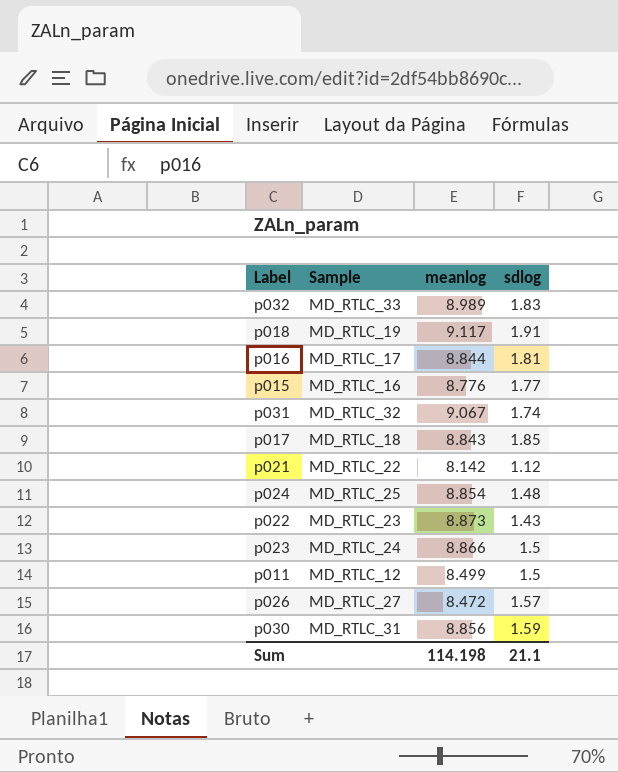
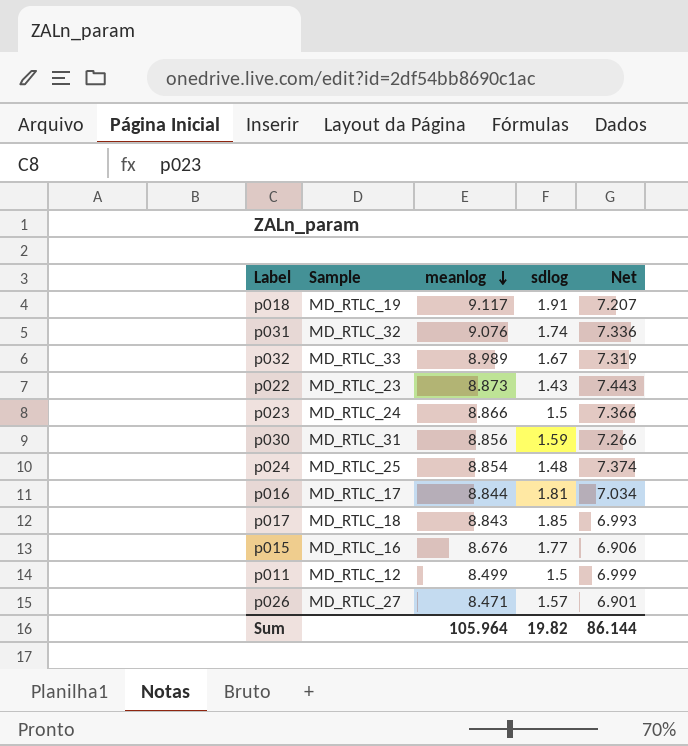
row order: none -> meanlog descending
column Net | formula: none -> [meanlog] - [sdlog]
row p021: MD_RTLC_22 | 8.142 | 1.12 -> none
p031 | meanlog: 9.067 -> 9.076
p032 | sdlog: 1.83 -> 1.67
p015 | meanlog: 8.776 -> 8.676
p026 | meanlog: 8.472 -> 8.471
Sum | meanlog: 114.198 -> 105.964
Sum | sdlog: 21.1 -> 19.82

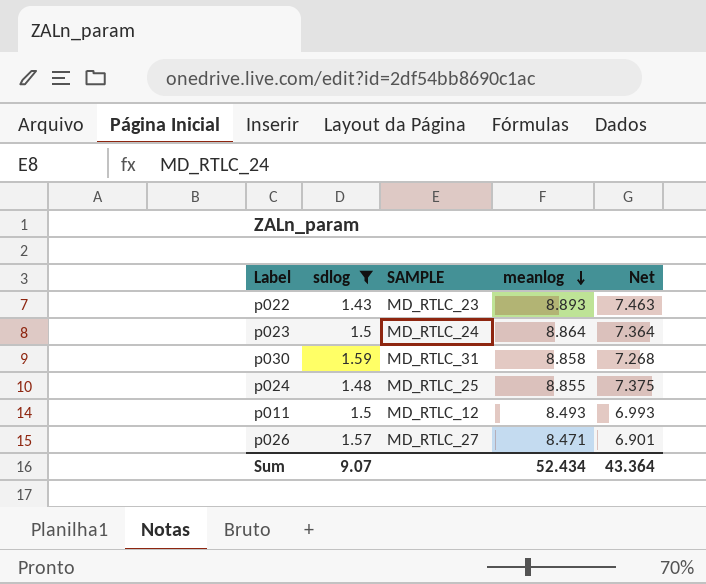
filter: none -> sdlog <= 1.59
column sdlog | position: 4 -> 2
column name: Sample -> SAMPLE
p022 | meanlog: 8.873 -> 8.893
p022 | Net: 7.443 -> 7.463
p023 | meanlog: 8.866 -> 8.864
p023 | Net: 7.366 -> 7.364
p030 | meanlog: 8.856 -> 8.858
p030 | Net: 7.266 -> 7.268
p024 | meanlog: 8.854 -> 8.855
p024 | Net: 7.374 -> 7.375
p011 | meanlog: 8.499 -> 8.493
p011 | Net: 6.999 -> 6.993
Sum | sdlog: 19.82 -> 9.07
Sum | meanlog: 105.964 -> 52.434
Sum | Net: 86.144 -> 43.364

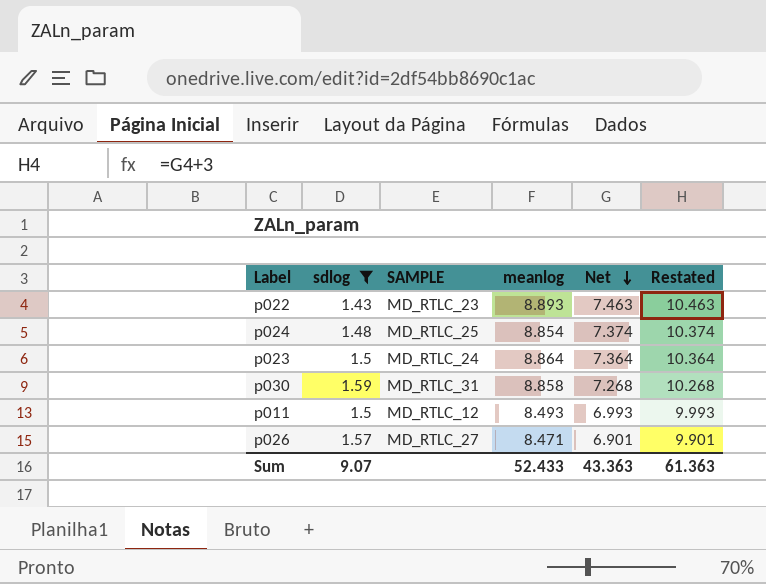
row order: meanlog descending -> Net descending
column Restated | formula: none -> [Net] + 3
p024 | meanlog: 8.855 -> 8.854
p024 | Net: 7.375 -> 7.374
Sum | meanlog: 52.434 -> 52.433
Sum | Net: 43.364 -> 43.363

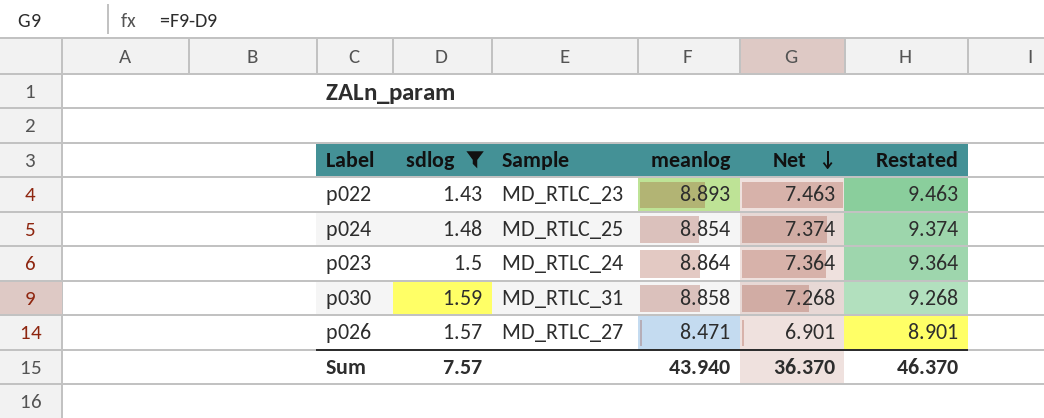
column name: SAMPLE -> Sample
column Restated | formula: [Net] + 3 -> [Net] + 2
row p011: 1.5 | MD_RTLC_12 | 8.493 | 6.993 | 9.993 -> none
Sum | sdlog: 9.07 -> 7.57
Sum | meanlog: 52.433 -> 43.940
Sum | Net: 43.363 -> 36.370
Sum | Restated: 61.363 -> 46.370

